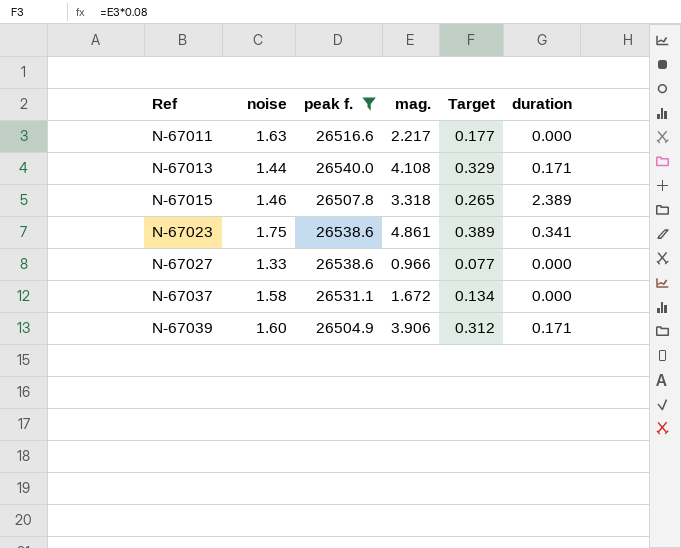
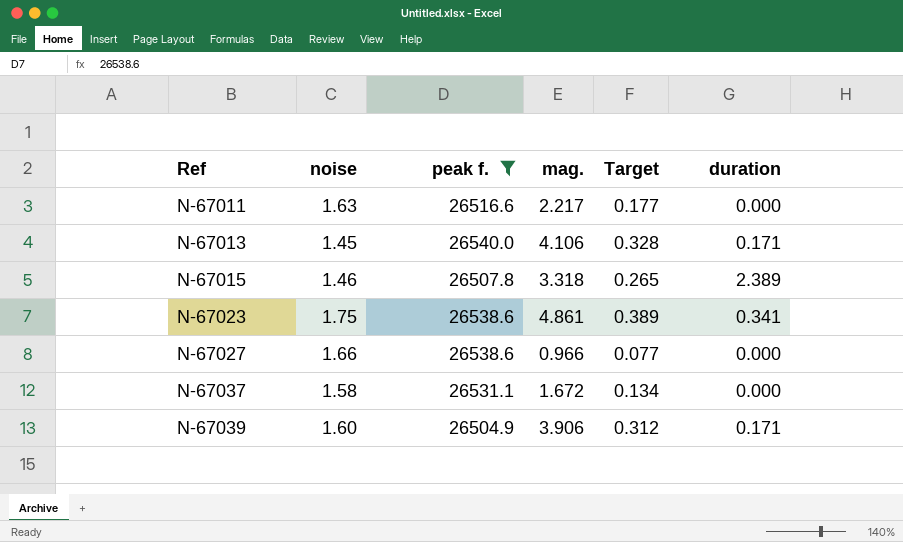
N-67013 | noise: 1.44 -> 1.45
N-67013 | mag.: 4.108 -> 4.106
N-67013 | Target: 0.329 -> 0.328
N-67027 | noise: 1.33 -> 1.66

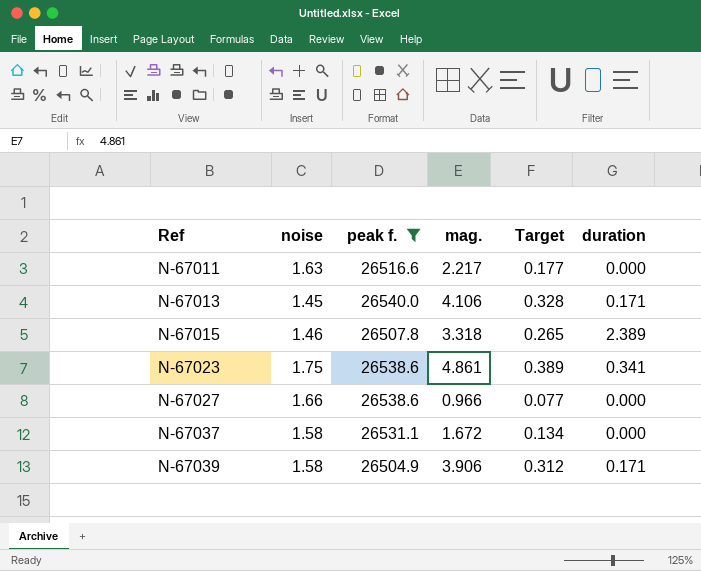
N-67039 | noise: 1.60 -> 1.58

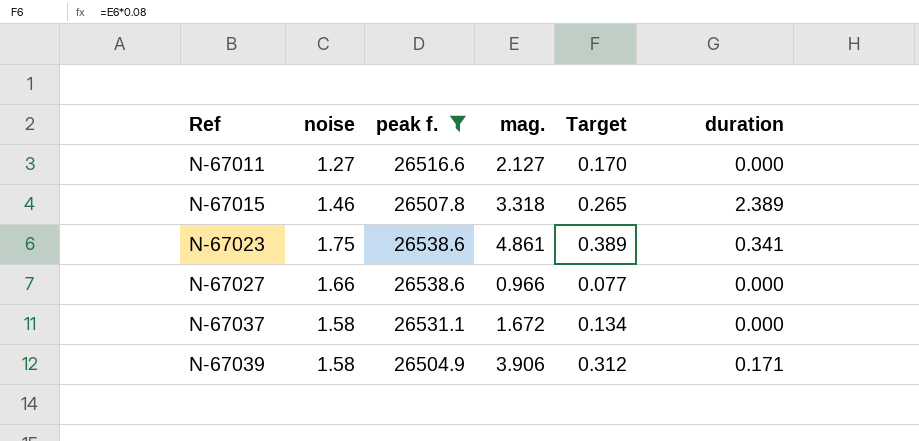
row N-67013: 1.45 | 26540.0 | 4.106 | 0.328 | 0.171 -> none
N-67011 | noise: 1.63 -> 1.27
N-67011 | mag.: 2.217 -> 2.127
N-67011 | Target: 0.177 -> 0.170

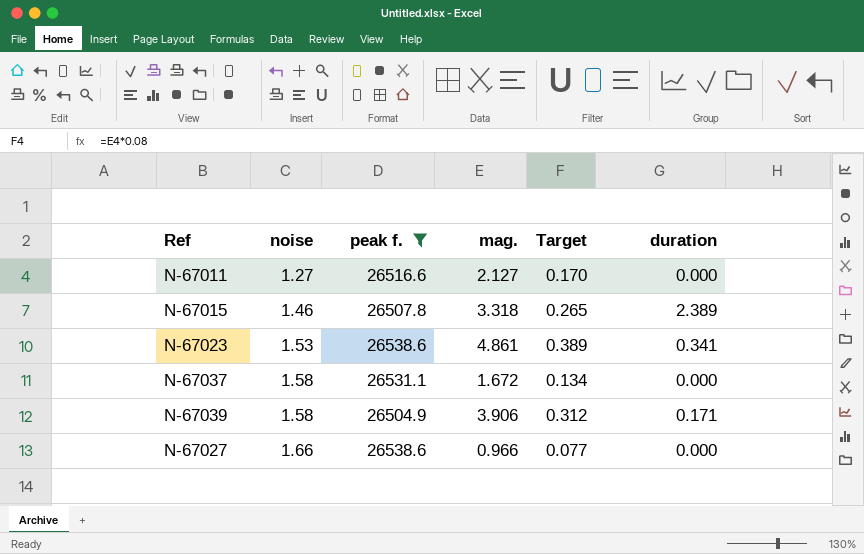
row order: Ref ascending -> noise ascending
N-67023 | noise: 1.75 -> 1.53

